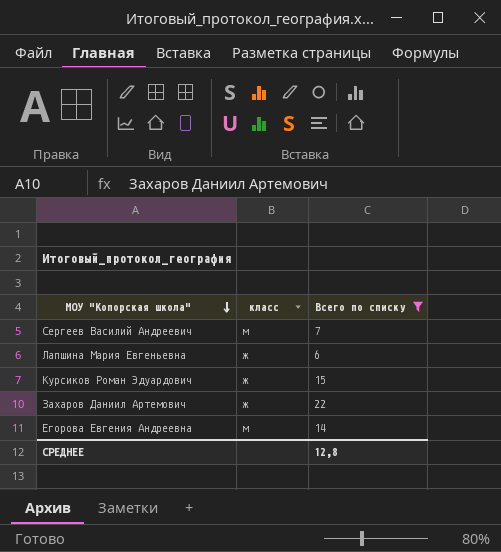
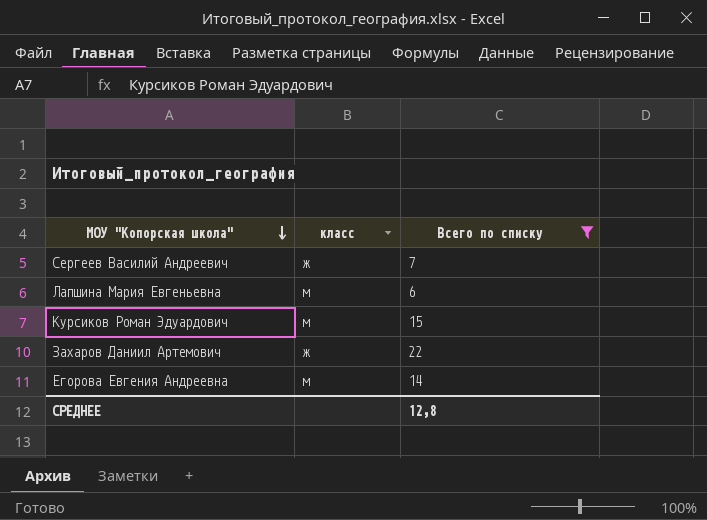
Сергеев Василий Андреевич | класс: м -> ж
Лапшина Мария Евгеньевна | класс: ж -> м
Курсиков Роман Эдуардович | класс: ж -> м

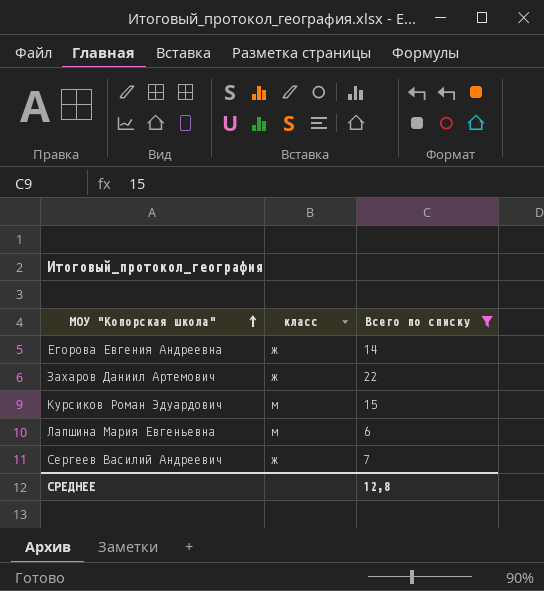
row order: МОУ "Копорская школа" descending -> МОУ "Копорская школа" ascending
Егорова Евгения Андреевна | класс: м -> ж

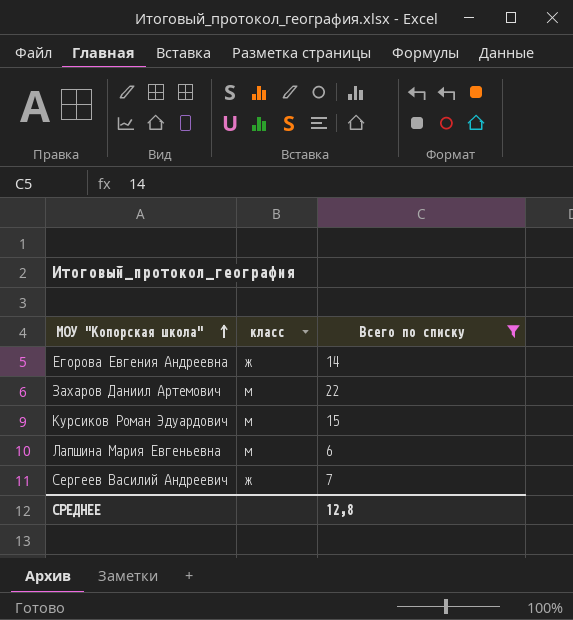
Захаров Даниил Артемович | класс: ж -> м

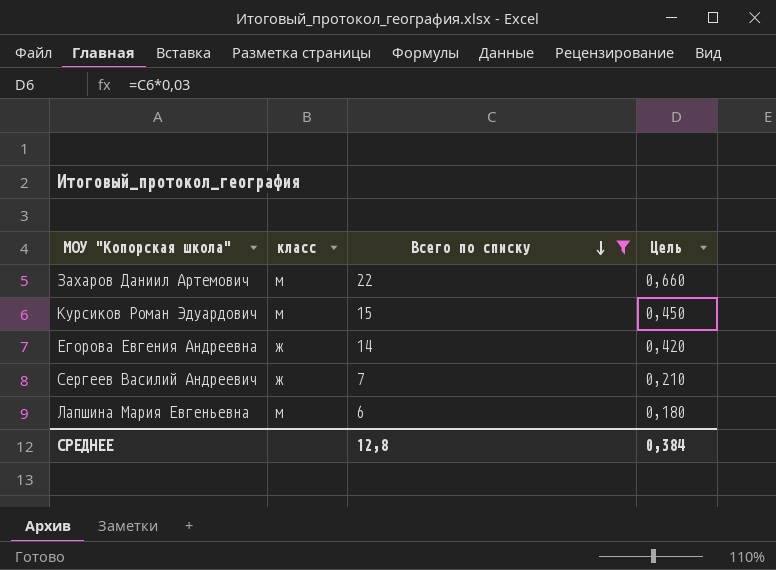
row order: МОУ "Копорская школа" ascending -> Всего по списку descending
column Цель | formula: none -> [Всего по списку] * 0,03

